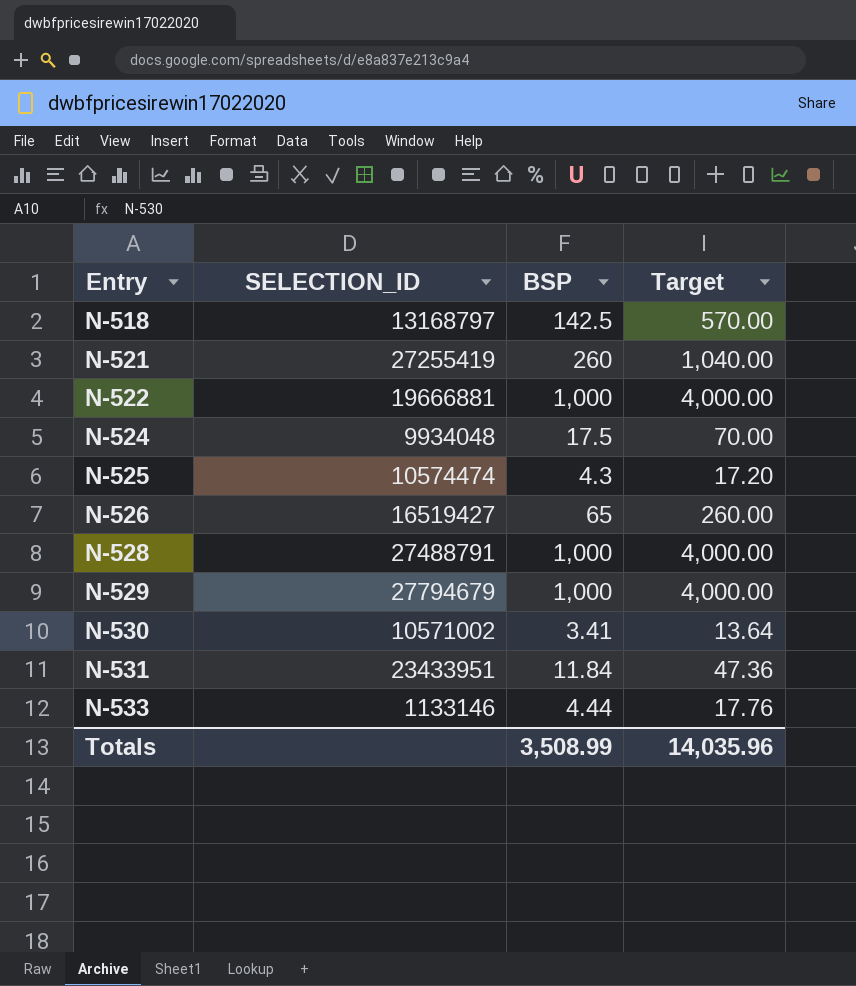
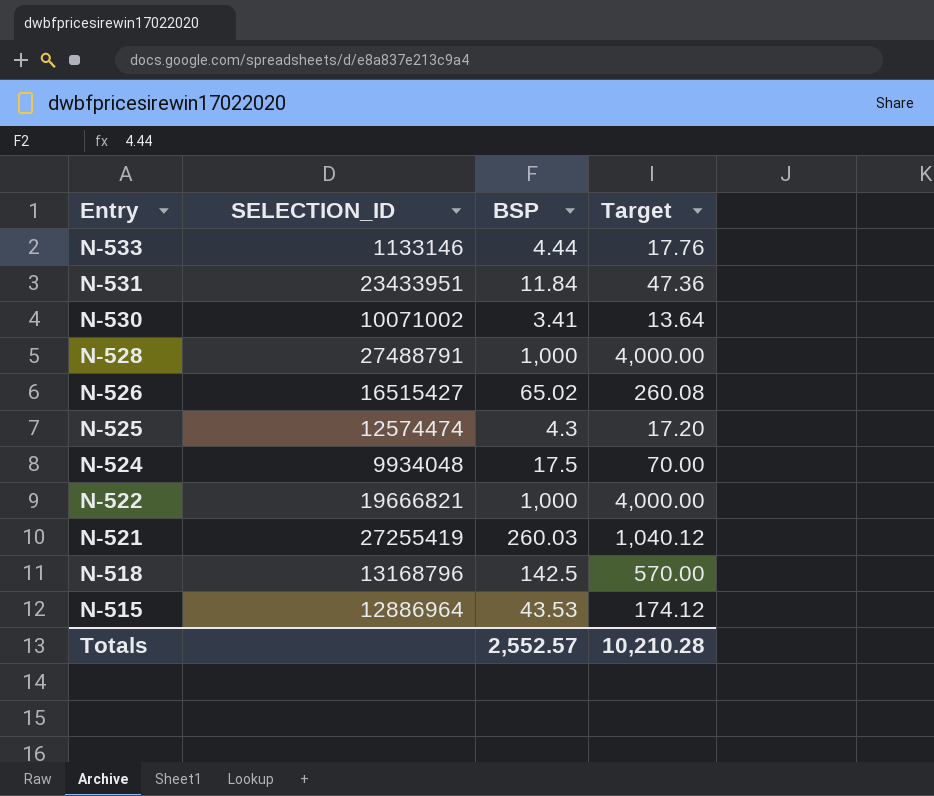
row order: Entry ascending -> Entry descending
row N-529: 27794679 | 1,000 | 4,000.00 -> none
N-530 | SELECTION_ID: 10571002 -> 10071002
N-526 | SELECTION_ID: 16519427 -> 16515427
N-526 | BSP: 65 -> 65.02
N-526 | Target: 260.00 -> 260.08
N-525 | SELECTION_ID: 10574474 -> 12574474
N-522 | SELECTION_ID: 19666881 -> 19666821
N-521 | BSP: 260 -> 260.03
N-521 | Target: 1,040.00 -> 1,040.12
N-518 | SELECTION_ID: 13168797 -> 13168796
row N-515: none -> 12886964 | 43.53 | 174.12
Totals | BSP: 3,508.99 -> 2,552.57
Totals | Target: 14,035.96 -> 10,210.28

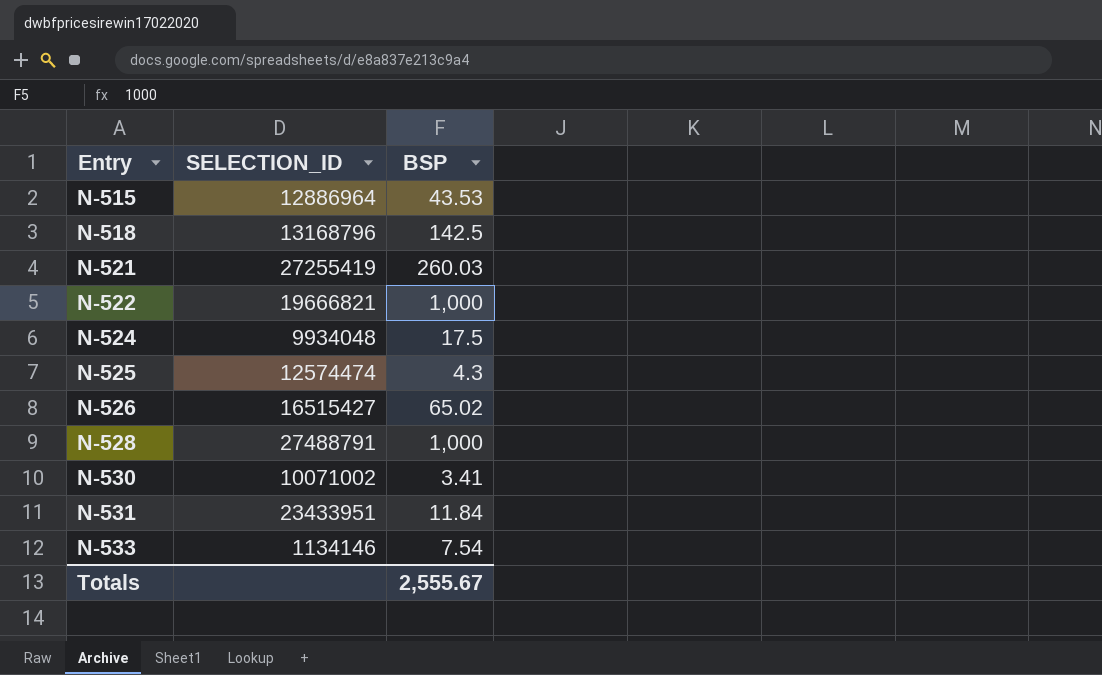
row order: Entry descending -> Entry ascending
column Target | formula: [BSP] * 4 -> none
N-533 | SELECTION_ID: 1133146 -> 1134146
N-533 | BSP: 4.44 -> 7.54
Totals | BSP: 2,552.57 -> 2,555.67

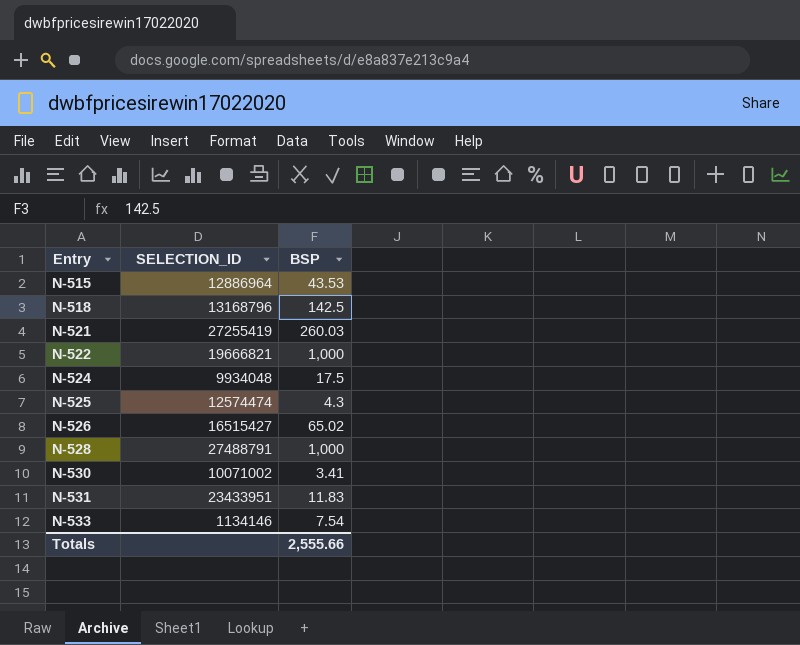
N-531 | BSP: 11.84 -> 11.83
Totals | BSP: 2,555.67 -> 2,555.66

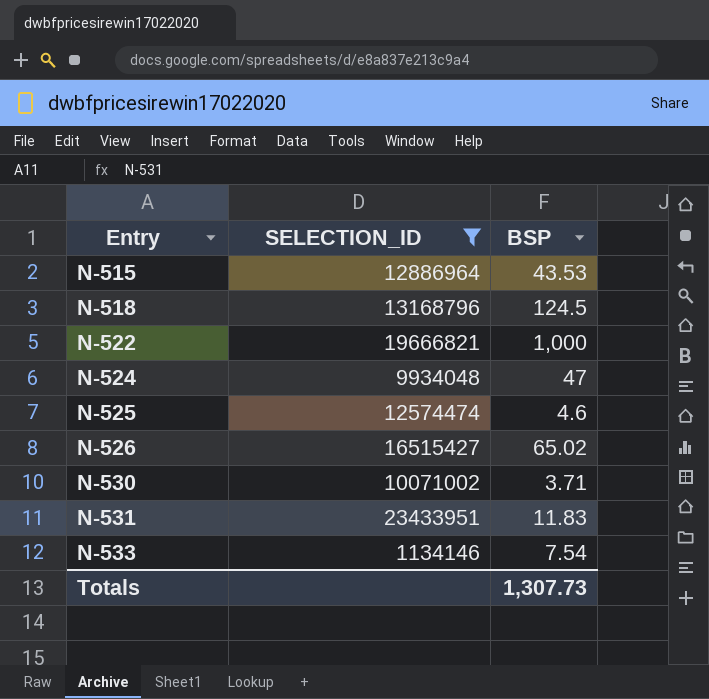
filter: none -> SELECTION_ID <= 23433951
N-518 | BSP: 142.5 -> 124.5
N-524 | BSP: 17.5 -> 47
N-525 | BSP: 4.3 -> 4.6
N-530 | BSP: 3.41 -> 3.71
Totals | BSP: 2,555.66 -> 1,307.73

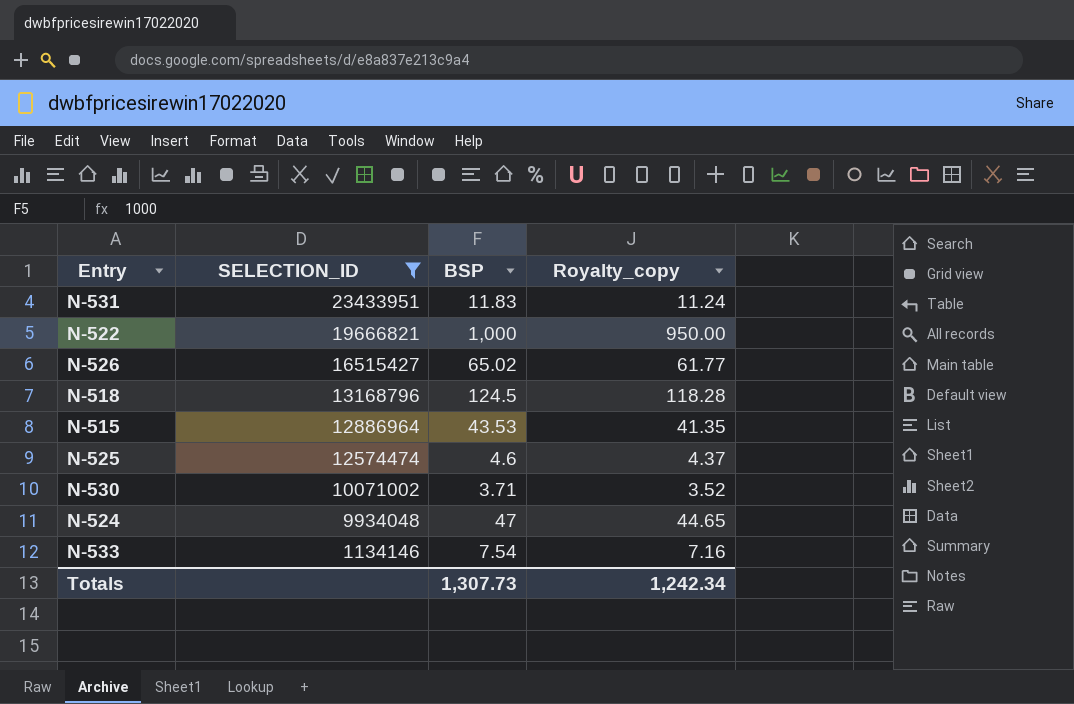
row order: Entry ascending -> SELECTION_ID descending
column Royalty_copy | formula: none -> [BSP] * 0.95

